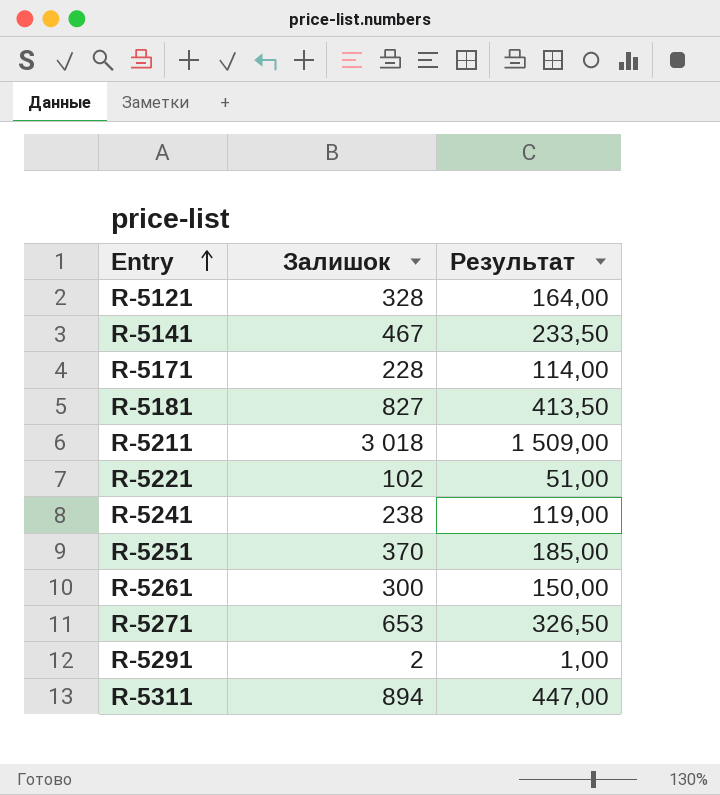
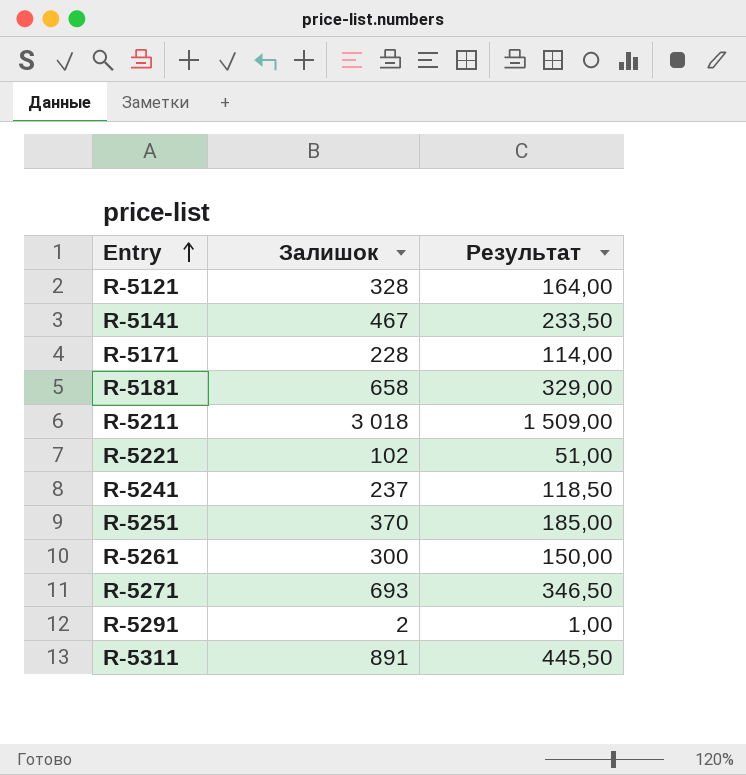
R-5181 | Залишок: 827 -> 658
R-5181 | Результат: 413,50 -> 329,00
R-5241 | Залишок: 238 -> 237
R-5241 | Результат: 119,00 -> 118,50
R-5271 | Залишок: 653 -> 693
R-5271 | Результат: 326,50 -> 346,50
R-5311 | Залишок: 894 -> 891
R-5311 | Результат: 447,00 -> 445,50

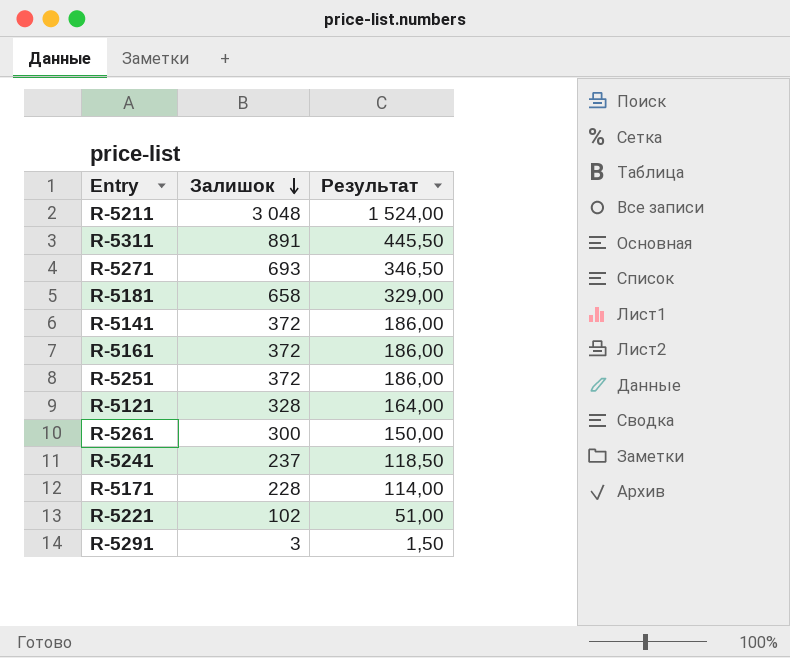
row order: Entry ascending -> Залишок descending
R-5211 | Залишок: 3 018 -> 3 048
R-5211 | Результат: 1 509,00 -> 1 524,00
R-5141 | Залишок: 467 -> 372
R-5141 | Результат: 233,50 -> 186,00
row R-5161: none -> 372 | 186,00
R-5251 | Залишок: 370 -> 372
R-5251 | Результат: 185,00 -> 186,00
R-5291 | Залишок: 2 -> 3
R-5291 | Результат: 1,00 -> 1,50

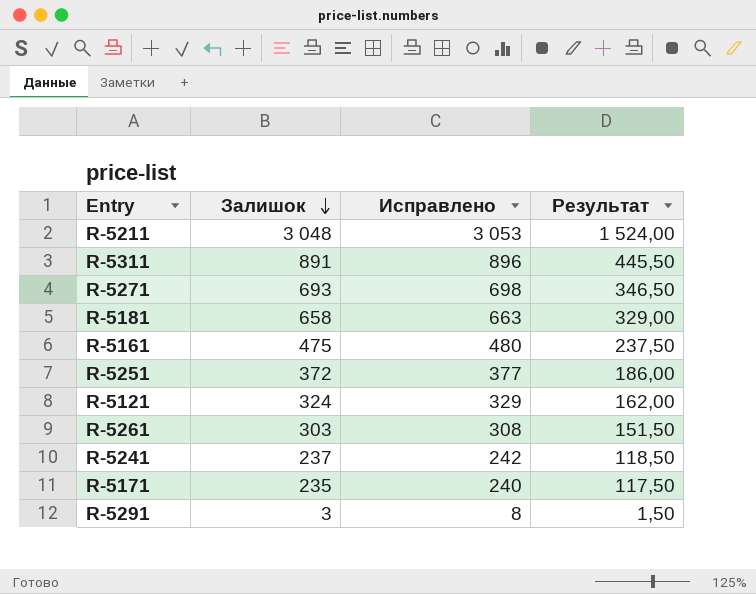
column Исправлено | formula: none -> [Залишок] + 5
row R-5141: 372 | 186,00 -> none
row R-5221: 102 | 51,00 -> none
R-5161 | Залишок: 372 -> 475
R-5161 | Результат: 186,00 -> 237,50
R-5121 | Залишок: 328 -> 324
R-5121 | Результат: 164,00 -> 162,00
R-5261 | Залишок: 300 -> 303
R-5261 | Результат: 150,00 -> 151,50
R-5171 | Залишок: 228 -> 235
R-5171 | Результат: 114,00 -> 117,50

